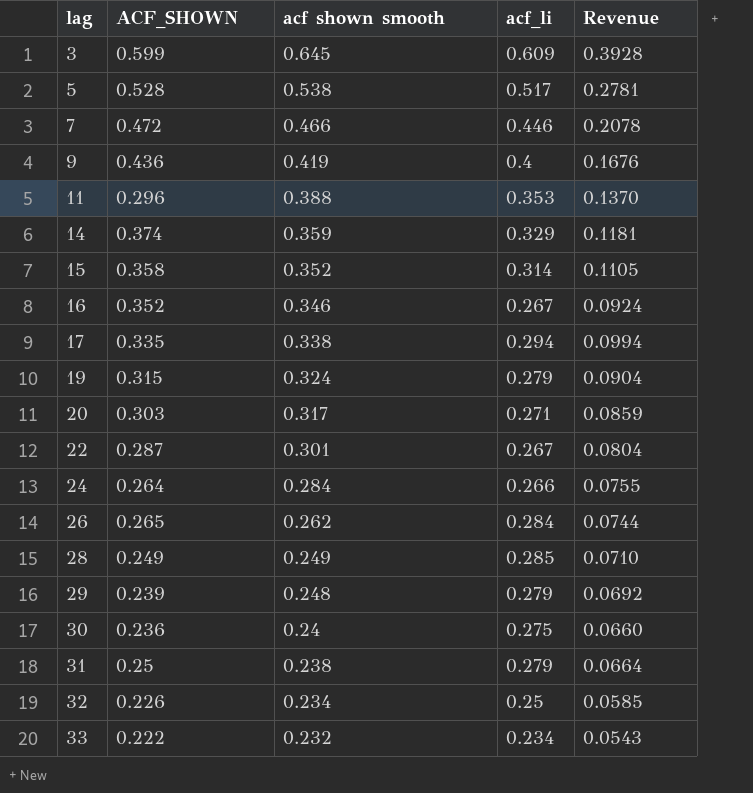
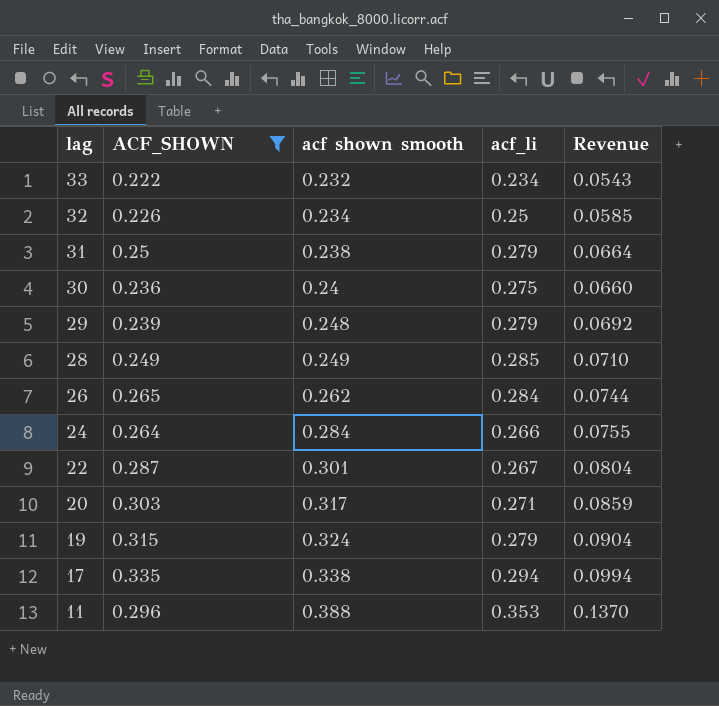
filter: none -> ACF_SHOWN <= 0.335
row order: lag ascending -> lag descending

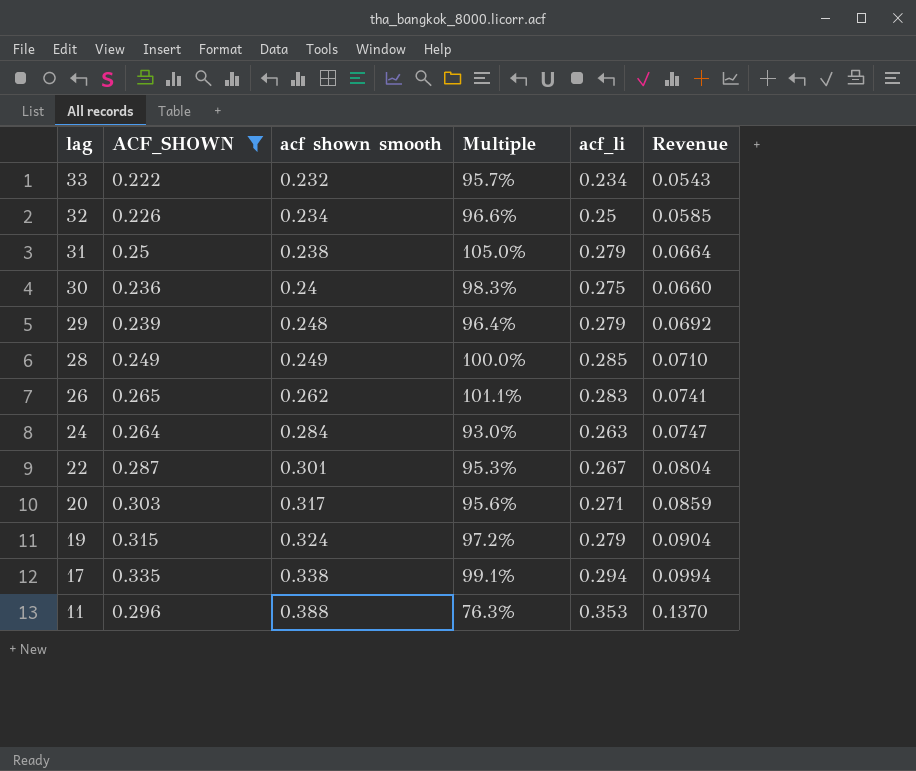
column Multiple | formula: none -> [ACF_SHOWN] / [acf shown smooth]
26 | acf_li: 0.284 -> 0.283
26 | Revenue: 0.0744 -> 0.0741
24 | acf_li: 0.266 -> 0.263
24 | Revenue: 0.0755 -> 0.0747

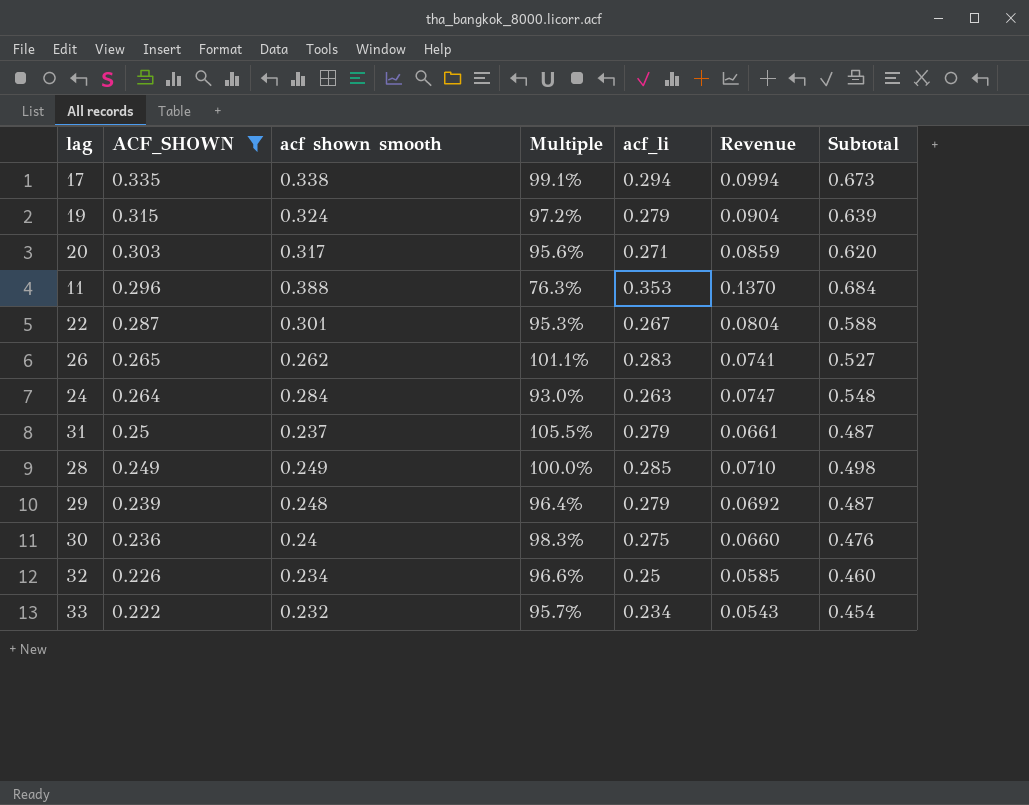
row order: lag descending -> ACF_SHOWN descending
column Subtotal | formula: none -> [ACF_SHOWN] + [acf shown smooth]
31 | acf shown smooth: 0.238 -> 0.237
31 | Multiple: 105.0% -> 105.5%
31 | Revenue: 0.0664 -> 0.0661

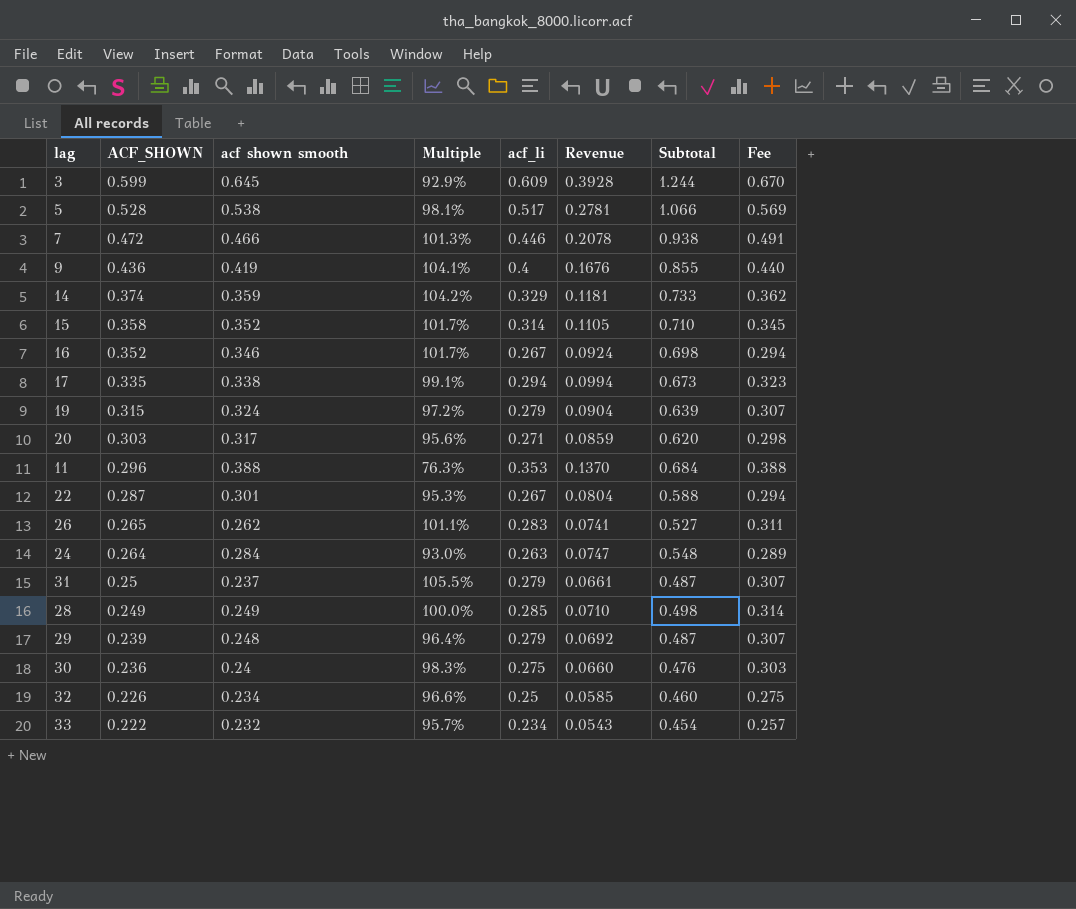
filter: ACF_SHOWN <= 0.335 -> none
column Fee | formula: none -> [acf_li] * 1.1

